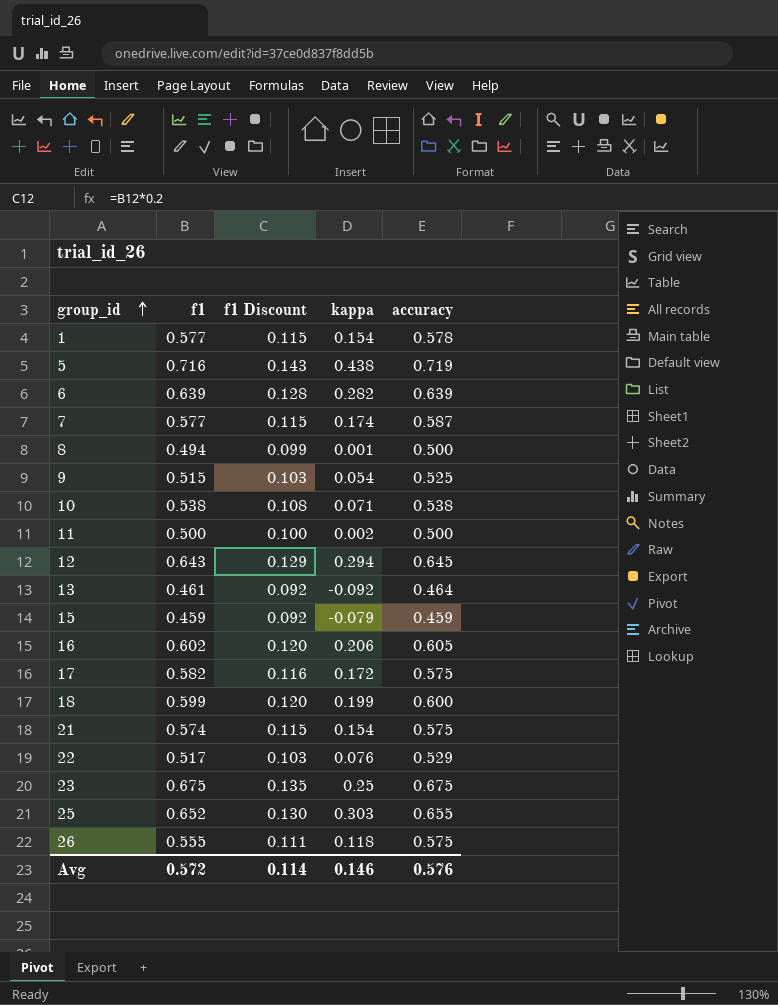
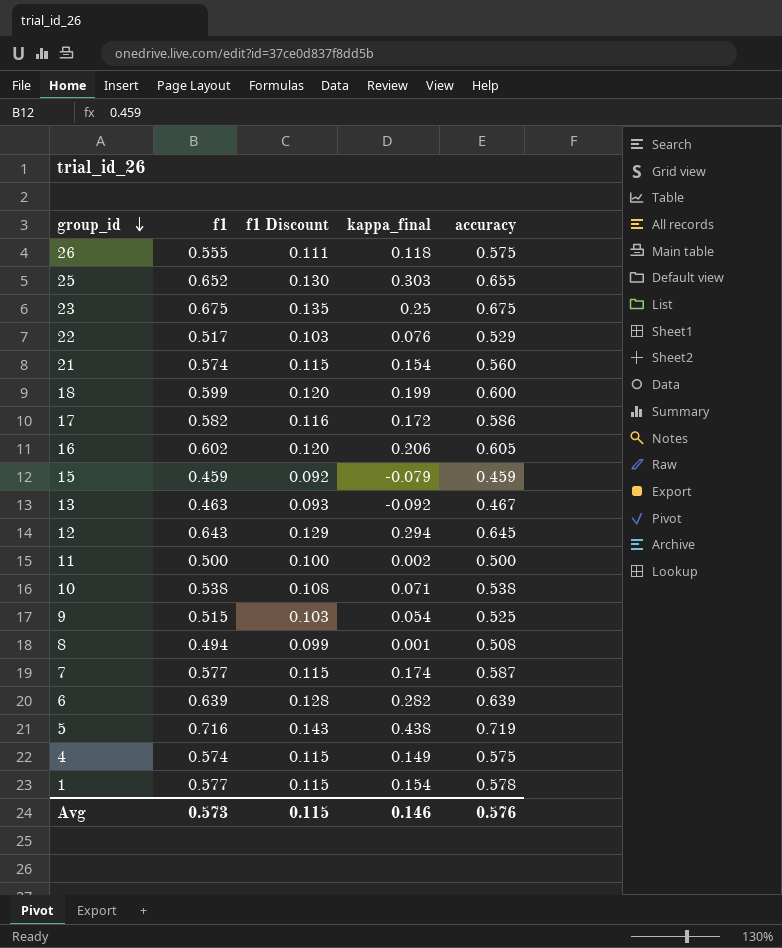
row order: group_id ascending -> group_id descending
column name: kappa -> kappa_final
21 | accuracy: 0.575 -> 0.560
17 | accuracy: 0.575 -> 0.586
13 | f1: 0.461 -> 0.463
13 | f1 Discount: 0.092 -> 0.093
13 | accuracy: 0.464 -> 0.467
8 | accuracy: 0.500 -> 0.508
row 4: none -> 0.574 | 0.115 | 0.149 | 0.575
Avg | f1: 0.572 -> 0.573
Avg | f1 Discount: 0.114 -> 0.115

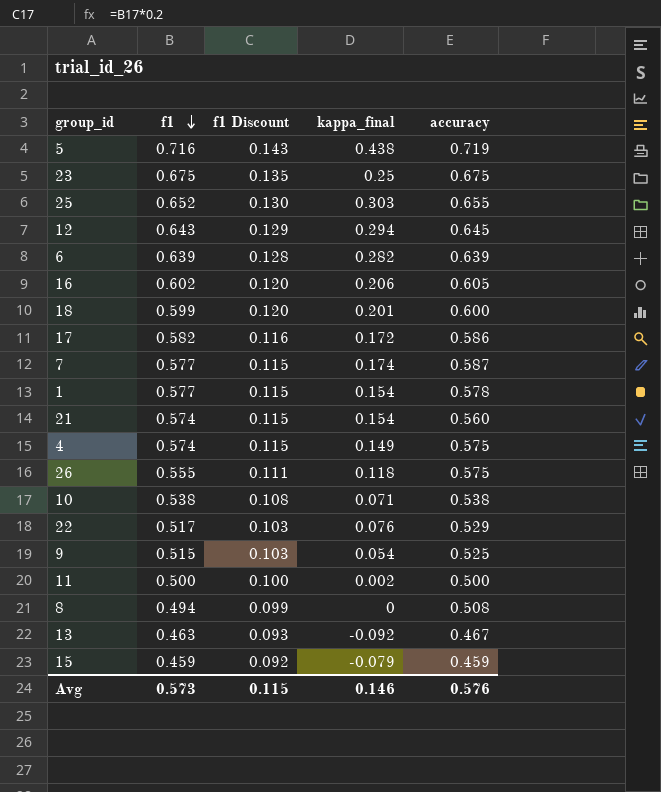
row order: group_id descending -> f1 descending
18 | kappa_final: 0.199 -> 0.201
8 | kappa_final: 0.001 -> 0

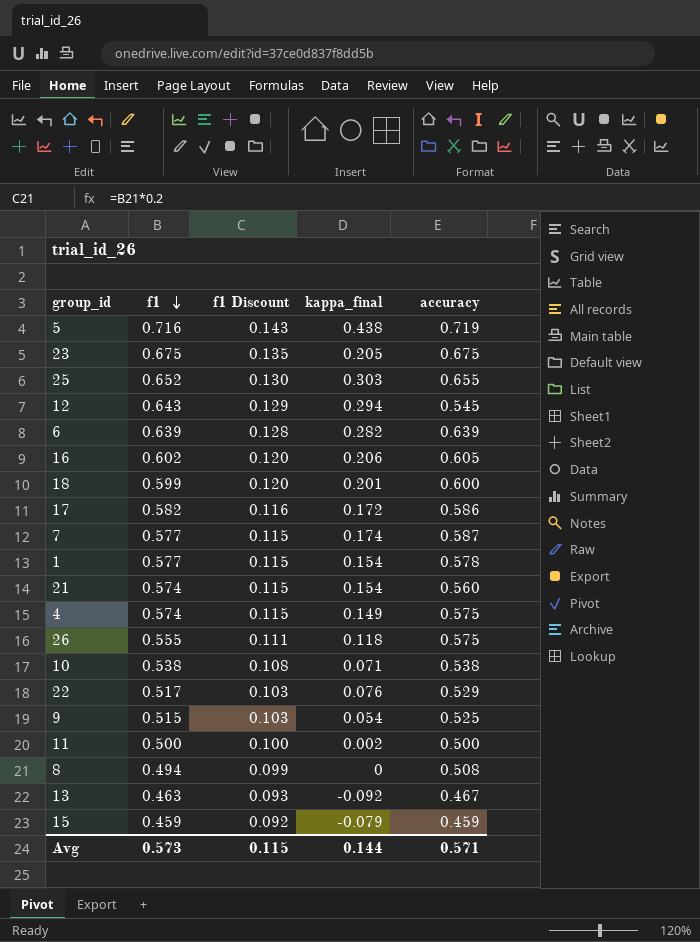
23 | kappa_final: 0.25 -> 0.205
12 | accuracy: 0.645 -> 0.545
Avg | kappa_final: 0.146 -> 0.144
Avg | accuracy: 0.576 -> 0.571

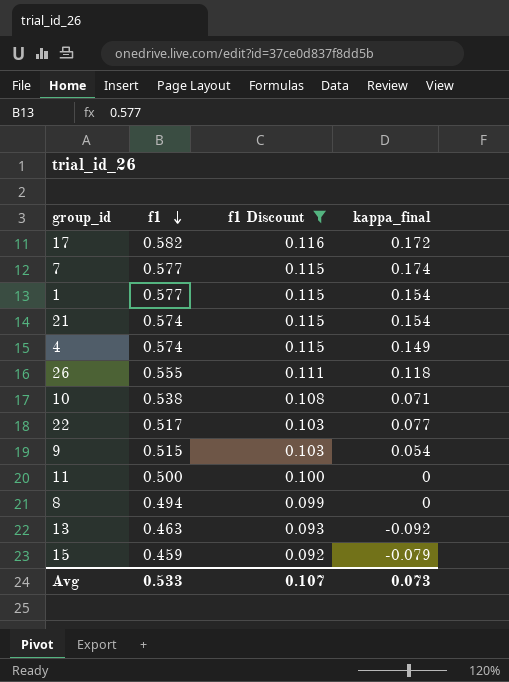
filter: none -> f1 Discount <= 0.116
column accuracy | position: 5 -> none
22 | kappa_final: 0.076 -> 0.077
11 | kappa_final: 0.002 -> 0
Avg | f1: 0.573 -> 0.533
Avg | f1 Discount: 0.115 -> 0.107
Avg | kappa_final: 0.144 -> 0.073

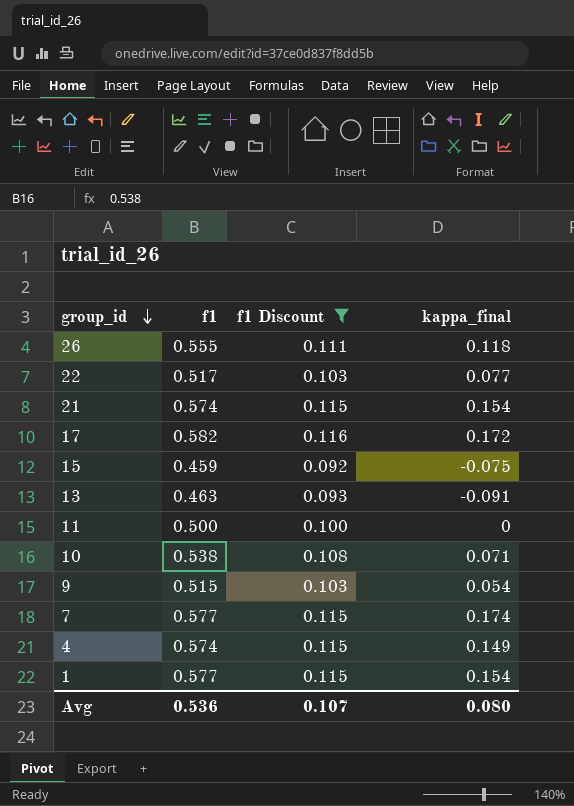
row order: f1 descending -> group_id descending
row 8: 0.494 | 0.099 | 0 -> none
15 | kappa_final: -0.079 -> -0.075
13 | kappa_final: -0.092 -> -0.091
Avg | f1: 0.533 -> 0.536
Avg | kappa_final: 0.073 -> 0.080

